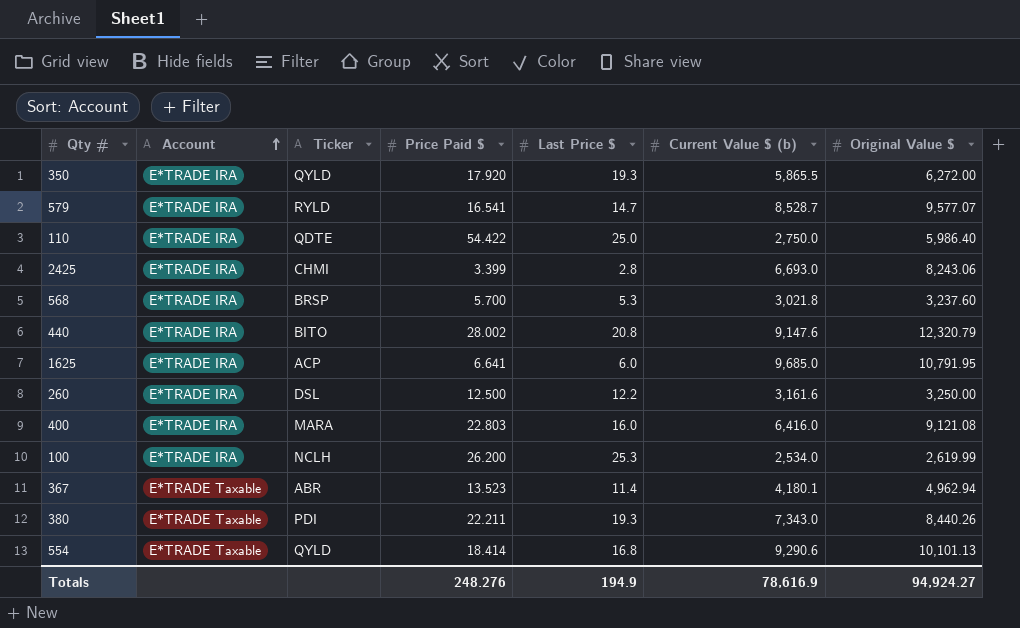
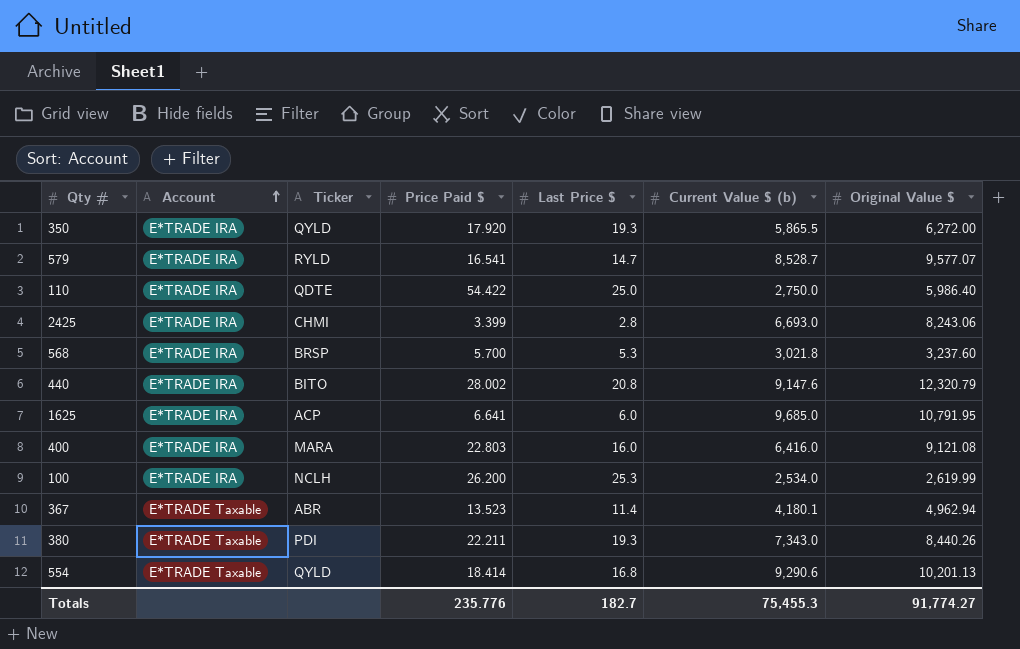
row 260: E*TRADE IRA | DSL | 12.500 | 12.2 | 3,161.6 | 3,250.00 -> none
554 | Original Value $: 10,101.13 -> 10,201.13
Totals | Price Paid $: 248.276 -> 235.776
Totals | Last Price $: 194.9 -> 182.7
Totals | Current Value $ (b): 78,616.9 -> 75,455.3
Totals | Original Value $: 94,924.27 -> 91,774.27

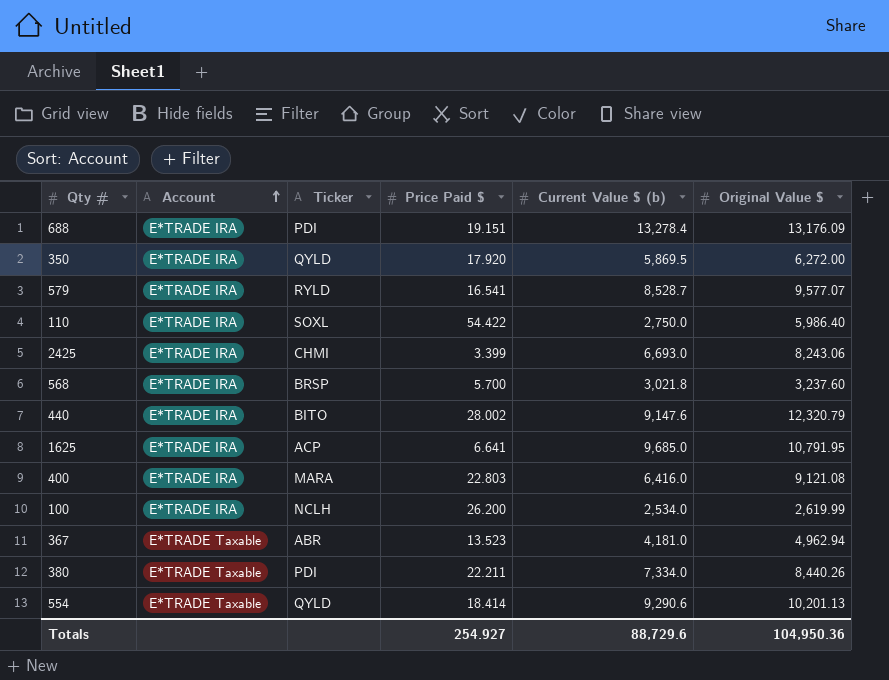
column Last Price $ | position: 5 -> none
row 688: none -> E*TRADE IRA | PDI | 19.151 | 13,278.4 | 13,176.09
350 | Current Value $ (b): 5,865.5 -> 5,869.5
110 | Ticker: QDTE -> SOXL
367 | Current Value $ (b): 4,180.1 -> 4,181.0
380 | Current Value $ (b): 7,343.0 -> 7,334.0
Totals | Price Paid $: 235.776 -> 254.927
Totals | Current Value $ (b): 75,455.3 -> 88,729.6
Totals | Original Value $: 91,774.27 -> 104,950.36

